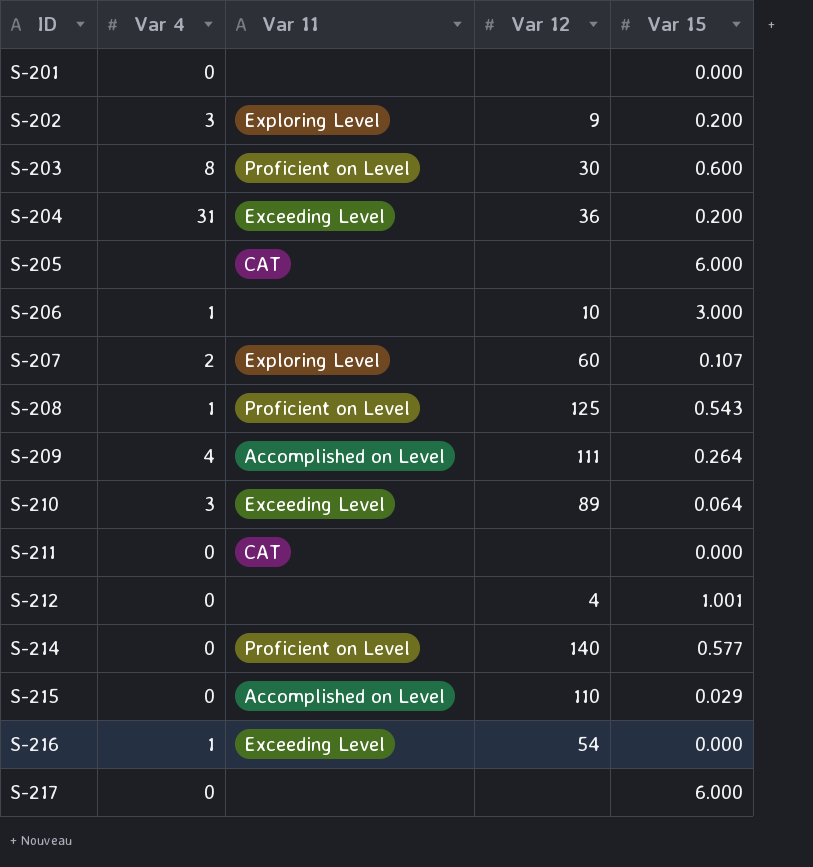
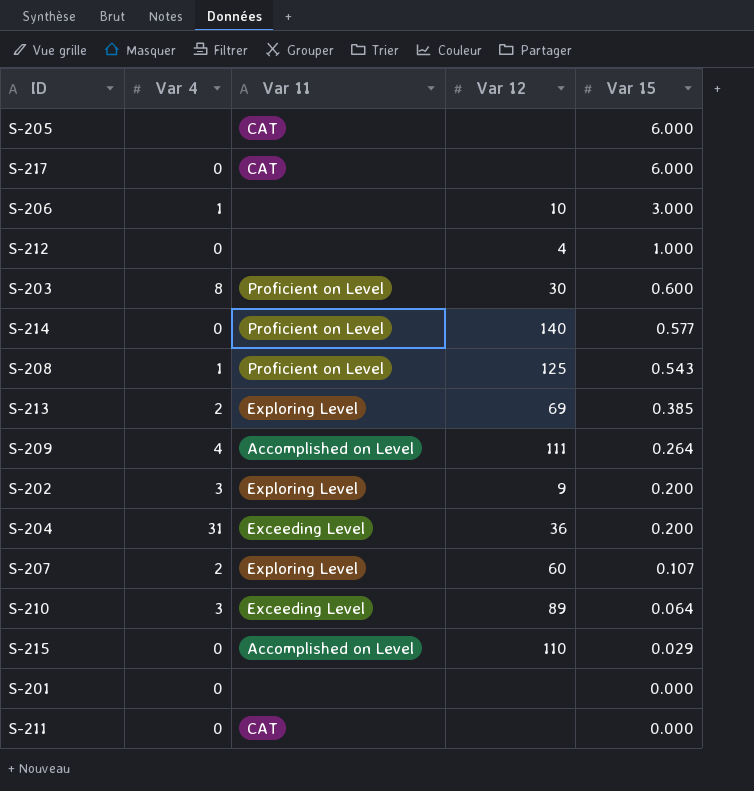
row order: ID ascending -> Var 15 descending
row S-216: 1 | Exceeding Level | 54 | 0.000 -> none
S-217 | Var 11: none -> CAT
S-212 | Var 15: 1.001 -> 1.000
row S-213: none -> 2 | Exploring Level | 69 | 0.385

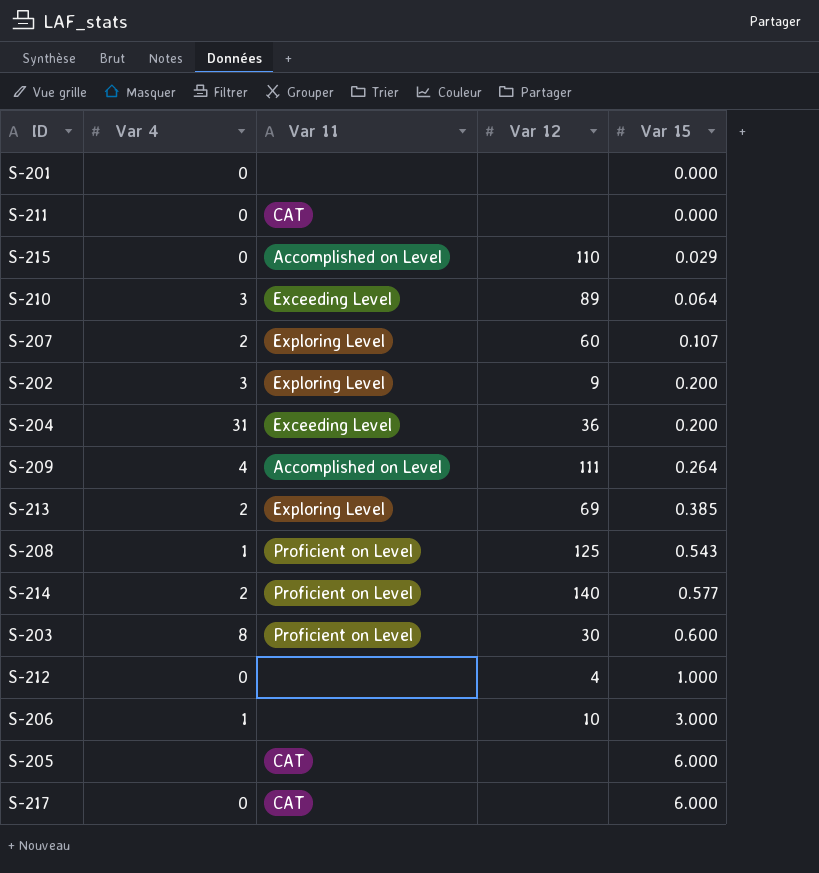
row order: Var 15 descending -> Var 15 ascending
S-214 | Var 4: 0 -> 2

